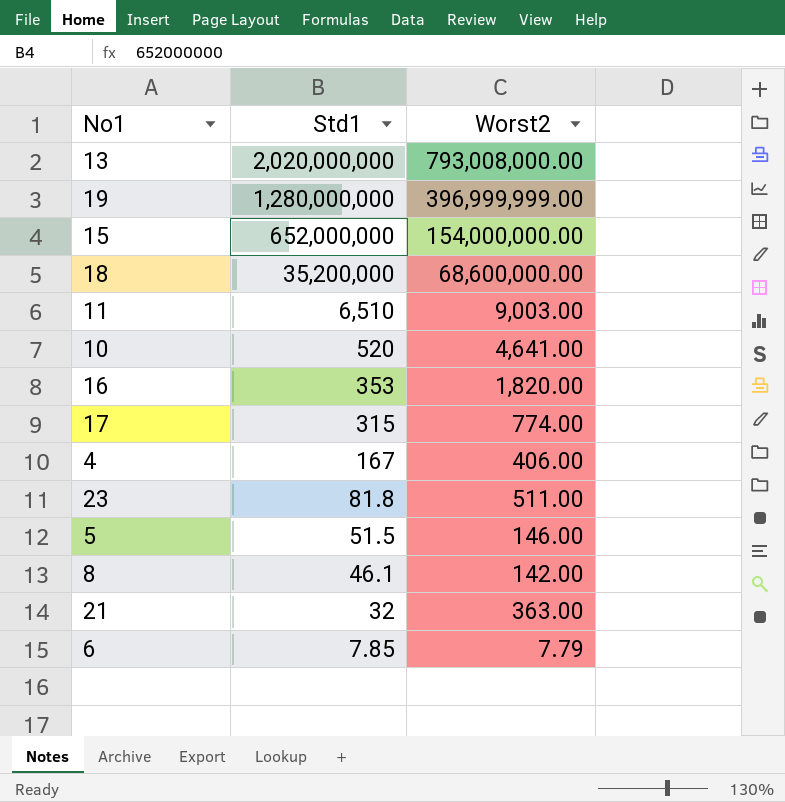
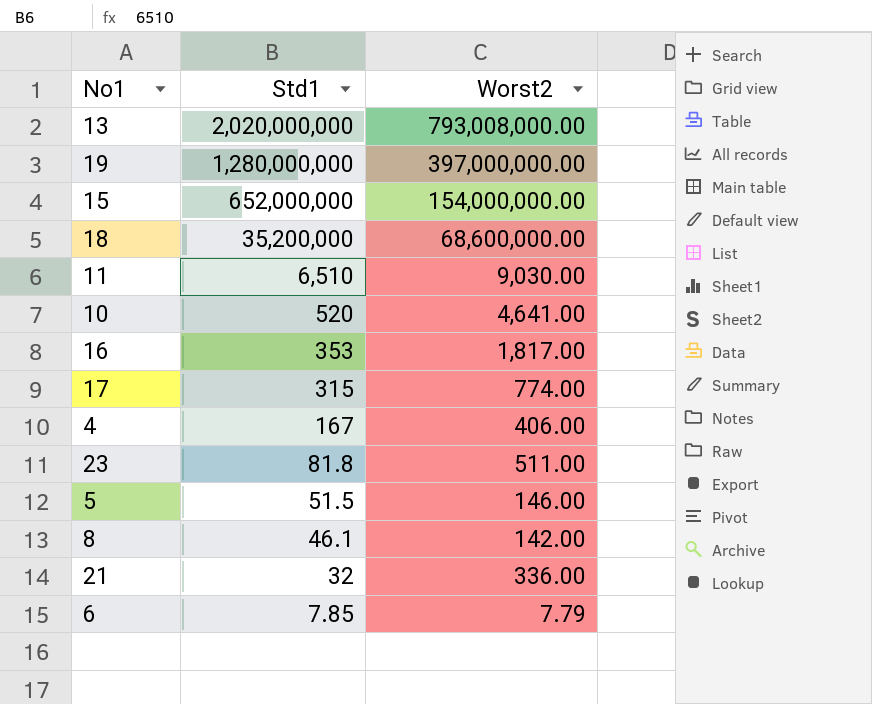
19 | Worst2: 396,999,999.00 -> 397,000,000.00
11 | Worst2: 9,003.00 -> 9,030.00
16 | Worst2: 1,820.00 -> 1,817.00
21 | Worst2: 363.00 -> 336.00

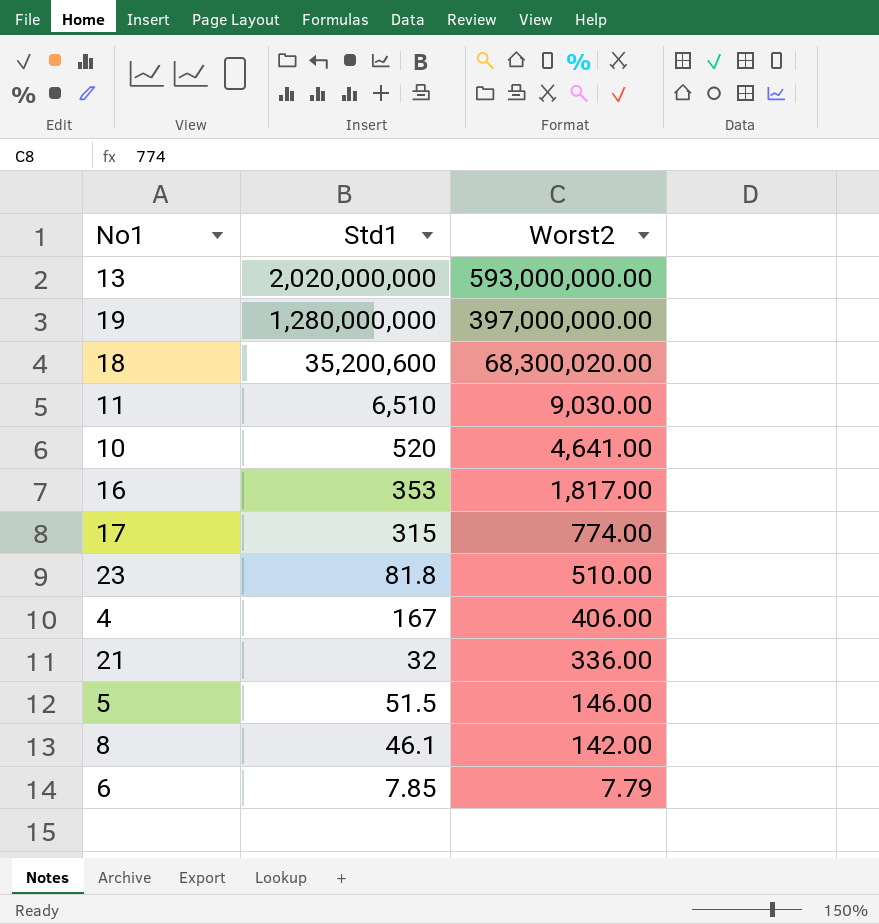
row order: Std1 descending -> Worst2 descending
row 15: 652,000,000 | 154,000,000.00 -> none
13 | Worst2: 793,008,000.00 -> 593,000,000.00
18 | Std1: 35,200,000 -> 35,200,600
18 | Worst2: 68,600,000.00 -> 68,300,020.00
23 | Worst2: 511.00 -> 510.00

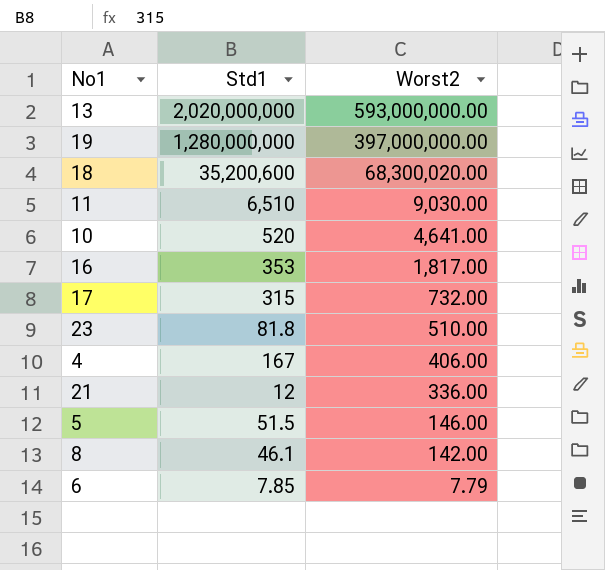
17 | Worst2: 774.00 -> 732.00
21 | Std1: 32 -> 12

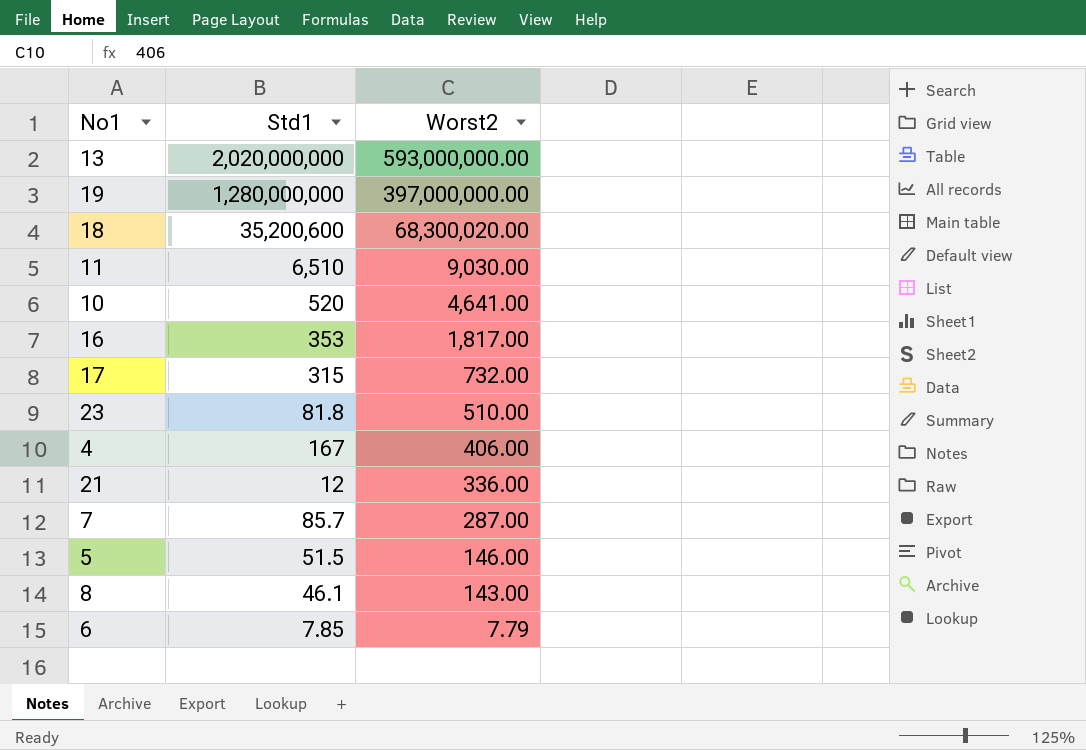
row 7: none -> 85.7 | 287.00
8 | Worst2: 142.00 -> 143.00

